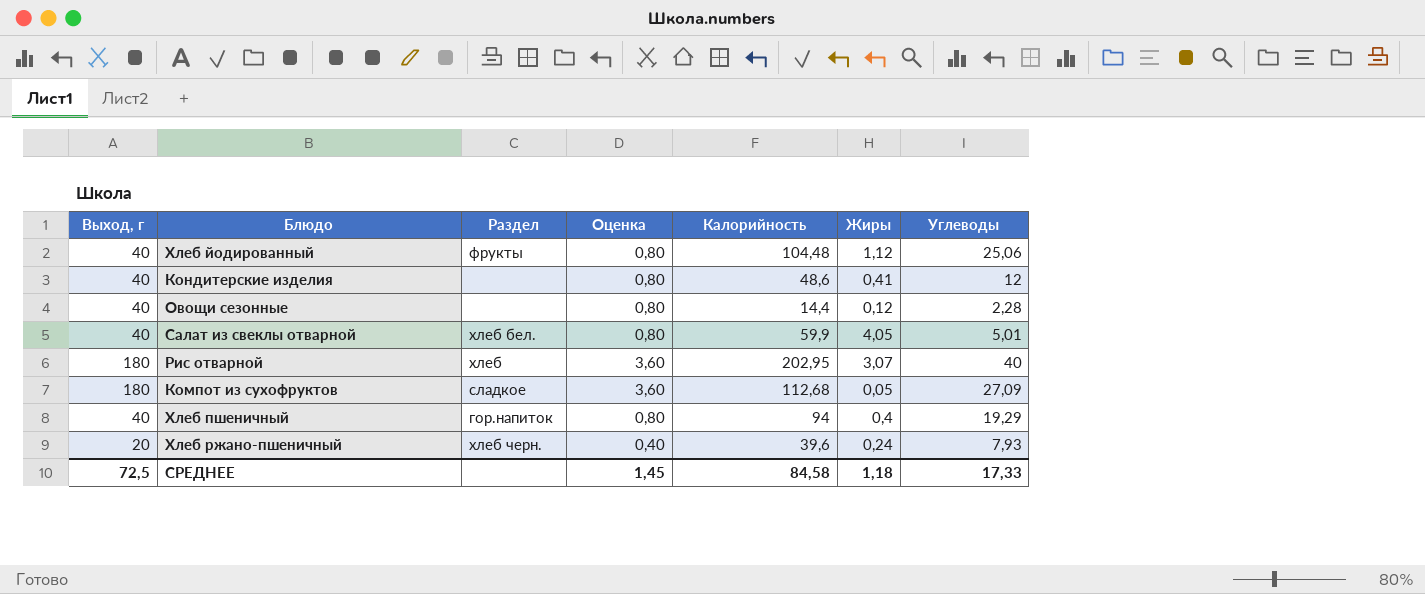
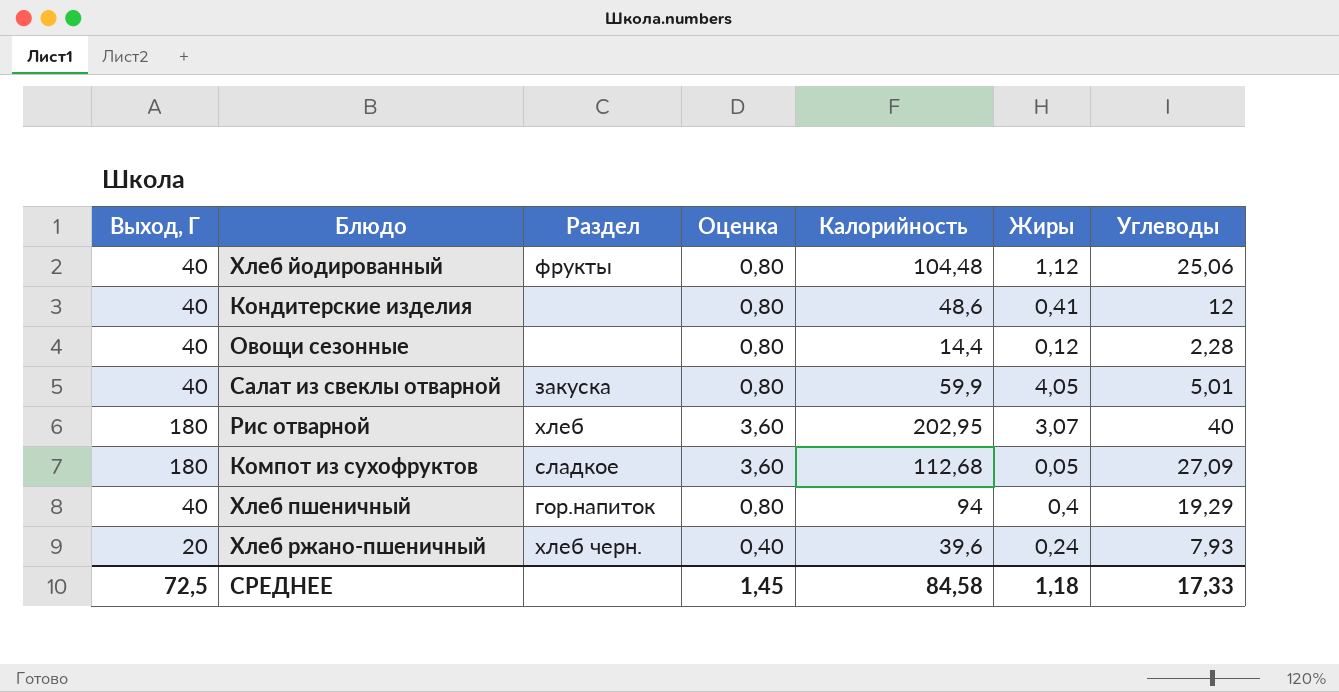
column name: Выход, г -> Выход, Г
Салат из свеклы отварной | Раздел: хлеб бел. -> закуска

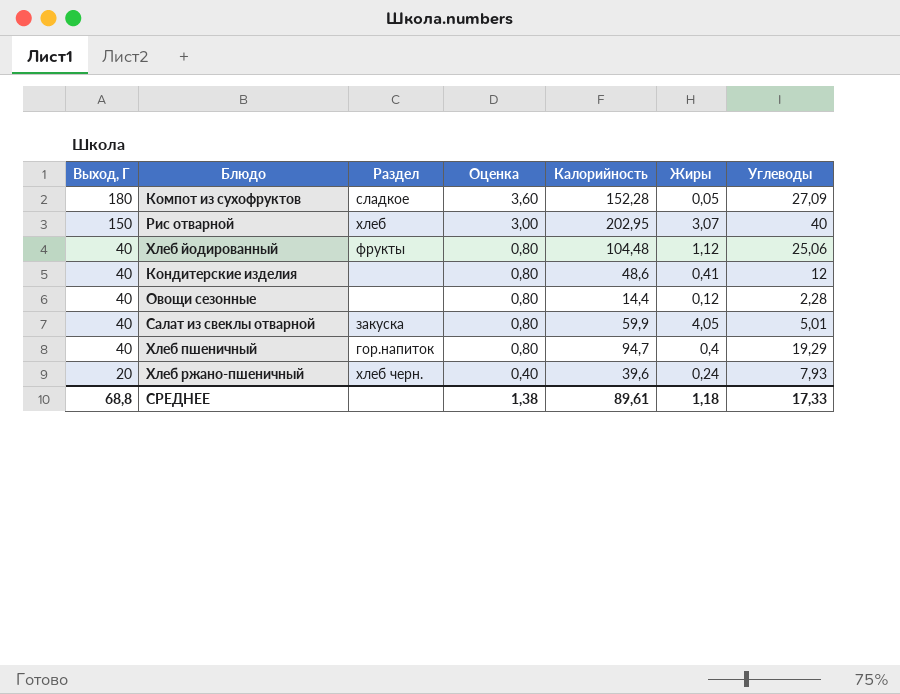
row order: none -> Выход, Г descending
Компот из сухофруктов | Калорийность: 112,68 -> 152,28
Рис отварной | Выход, Г: 180 -> 150
Рис отварной | Оценка: 3,60 -> 3,00
Хлеб пшеничный | Калорийность: 94 -> 94,7
СРЕДНЕЕ | Выход, Г: 72,5 -> 68,8
СРЕДНЕЕ | Оценка: 1,45 -> 1,38
СРЕДНЕЕ | Калорийность: 84,58 -> 89,61

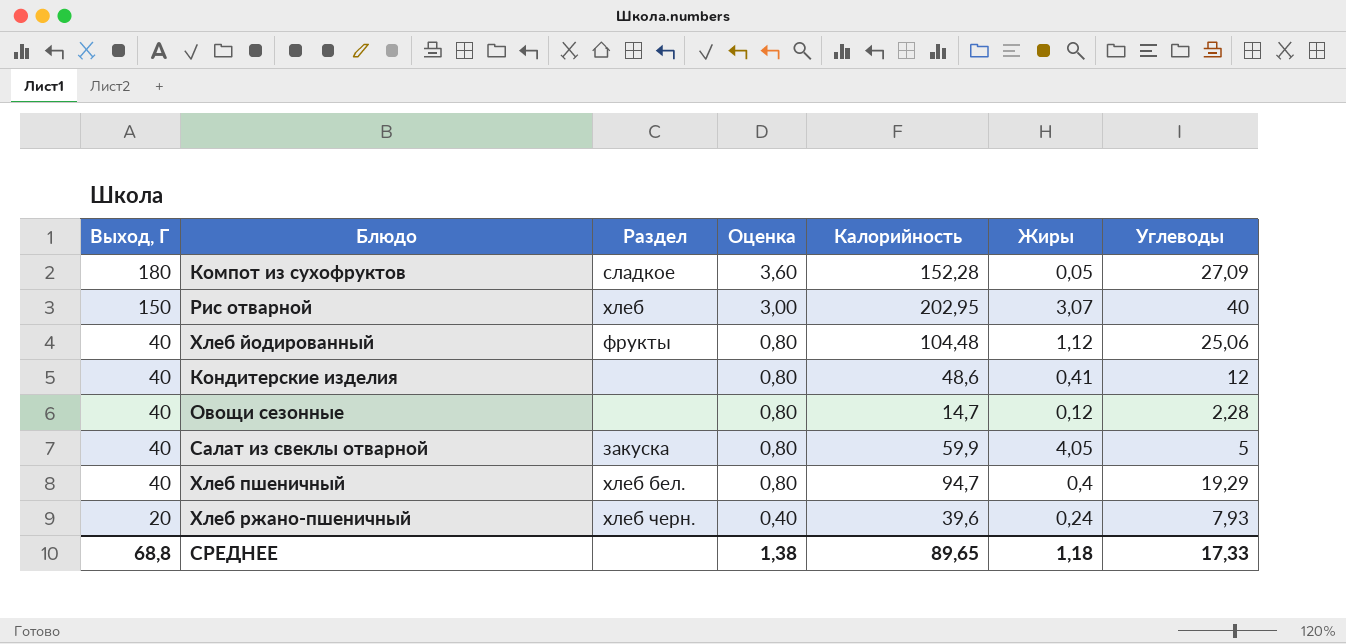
Овощи сезонные | Калорийность: 14,4 -> 14,7
Салат из свеклы отварной | Углеводы: 5,01 -> 5
Хлеб пшеничный | Раздел: гор.напиток -> хлеб бел.
СРЕДНЕЕ | Калорийность: 89,61 -> 89,65

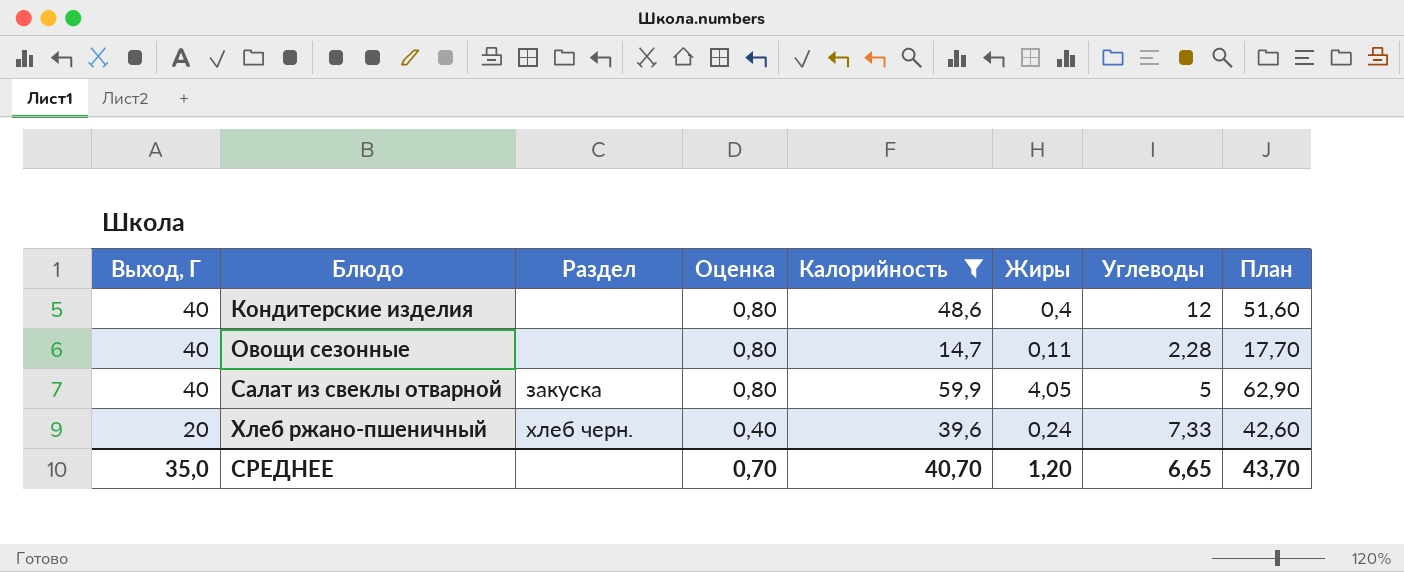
filter: none -> Калорийность <= 59,9
column План | formula: none -> [Калорийность] + 3
Кондитерские изделия | Жиры: 0,41 -> 0,4
Овощи сезонные | Жиры: 0,12 -> 0,11
Хлеб ржано-пшеничный | Углеводы: 7,93 -> 7,33
СРЕДНЕЕ | Выход, Г: 68,8 -> 35,0
СРЕДНЕЕ | Оценка: 1,38 -> 0,70
СРЕДНЕЕ | Калорийность: 89,65 -> 40,70
СРЕДНЕЕ | Жиры: 1,18 -> 1,20
СРЕДНЕЕ | Углеводы: 17,33 -> 6,65

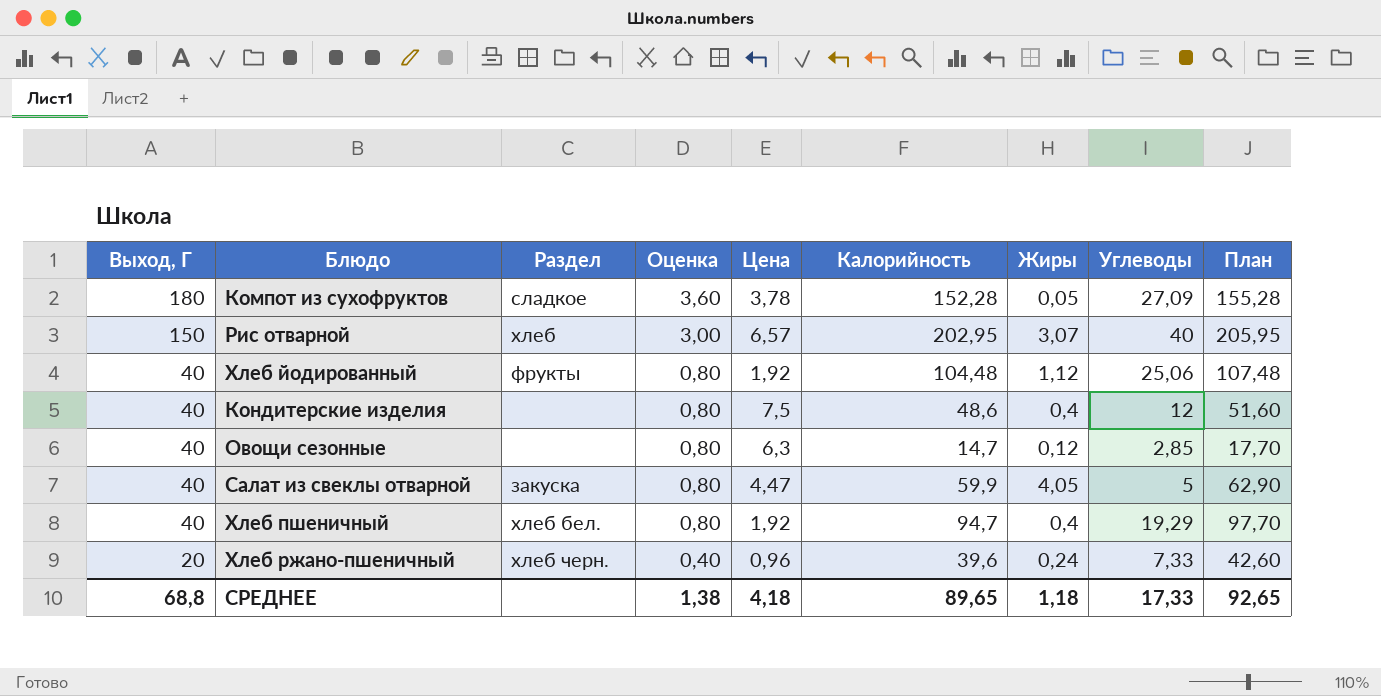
filter: Калорийность <= 59,9 -> none
column Цена | position: none -> 5
Овощи сезонные | Жиры: 0,11 -> 0,12
Овощи сезонные | Углеводы: 2,28 -> 2,85
СРЕДНЕЕ | Выход, Г: 35,0 -> 68,8
СРЕДНЕЕ | Оценка: 0,70 -> 1,38
СРЕДНЕЕ | Калорийность: 40,70 -> 89,65
СРЕДНЕЕ | Жиры: 1,20 -> 1,18
СРЕДНЕЕ | Углеводы: 6,65 -> 17,33
СРЕДНЕЕ | План: 43,70 -> 92,65

